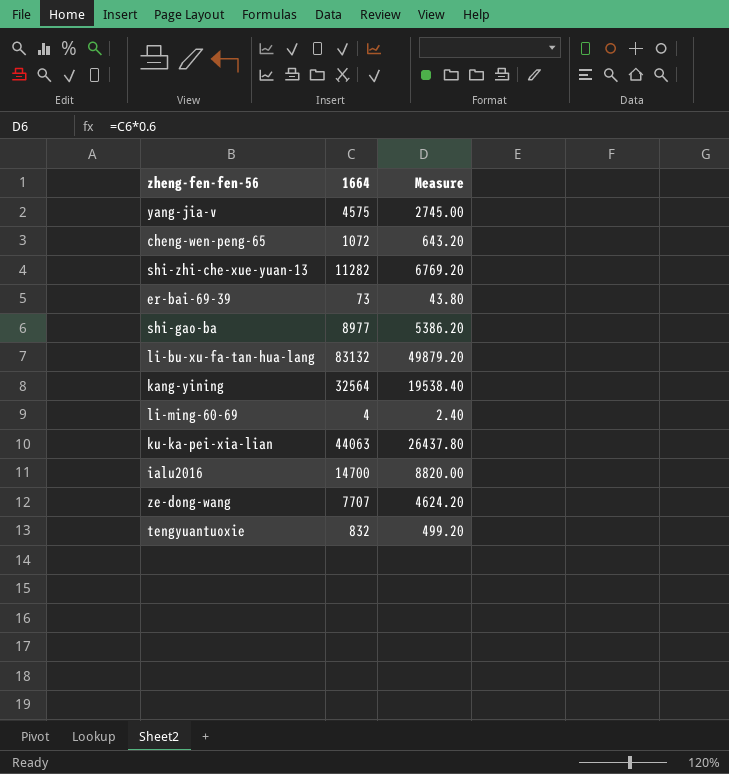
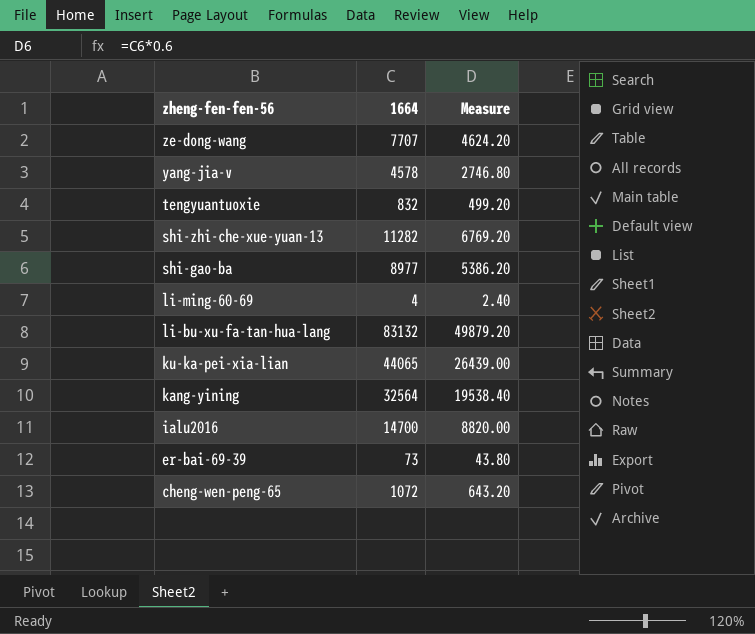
row order: none -> zheng-fen-fen-56 descending
yang-jia-v | 1664: 4575 -> 4578
yang-jia-v | Measure: 2745.00 -> 2746.80
ku-ka-pei-xia-lian | 1664: 44063 -> 44065
ku-ka-pei-xia-lian | Measure: 26437.80 -> 26439.00

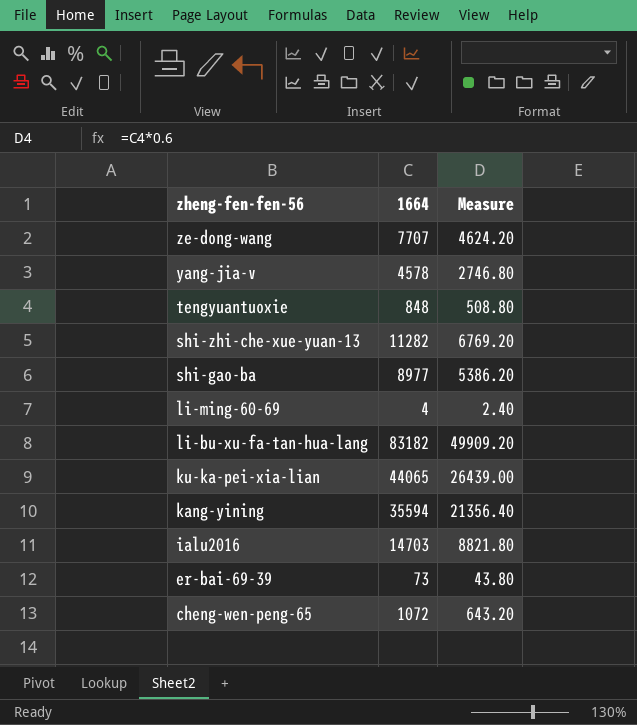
tengyuantuoxie | 1664: 832 -> 848
tengyuantuoxie | Measure: 499.20 -> 508.80
li-bu-xu-fa-tan-hua-lang | 1664: 83132 -> 83182
li-bu-xu-fa-tan-hua-lang | Measure: 49879.20 -> 49909.20
kang-yining | 1664: 32564 -> 35594
kang-yining | Measure: 19538.40 -> 21356.40
ialu2016 | 1664: 14700 -> 14703
ialu2016 | Measure: 8820.00 -> 8821.80

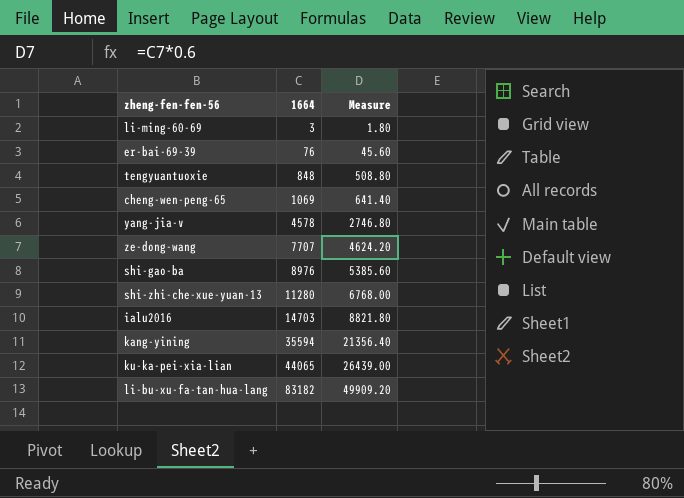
row order: zheng-fen-fen-56 descending -> 1664 ascending
li-ming-60-69 | 1664: 4 -> 3
li-ming-60-69 | Measure: 2.40 -> 1.80
er-bai-69-39 | 1664: 73 -> 76
er-bai-69-39 | Measure: 43.80 -> 45.60
cheng-wen-peng-65 | 1664: 1072 -> 1069
cheng-wen-peng-65 | Measure: 643.20 -> 641.40
shi-gao-ba | 1664: 8977 -> 8976
shi-gao-ba | Measure: 5386.20 -> 5385.60
shi-zhi-che-xue-yuan-13 | 1664: 11282 -> 11280
shi-zhi-che-xue-yuan-13 | Measure: 6769.20 -> 6768.00

